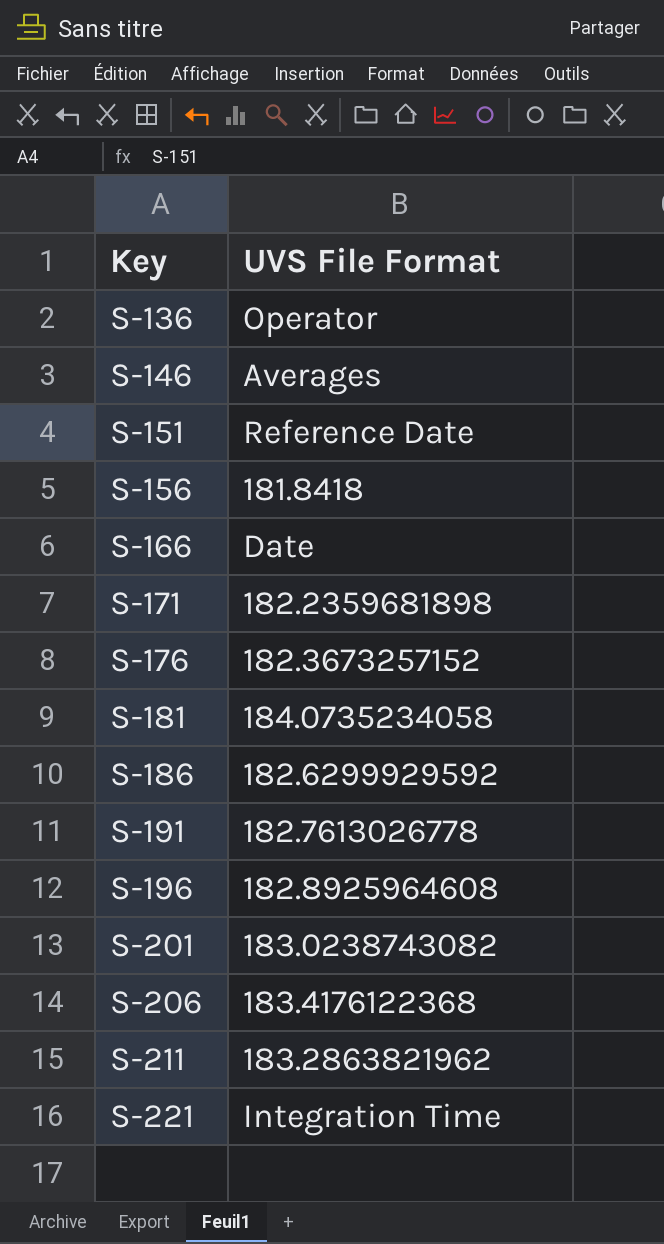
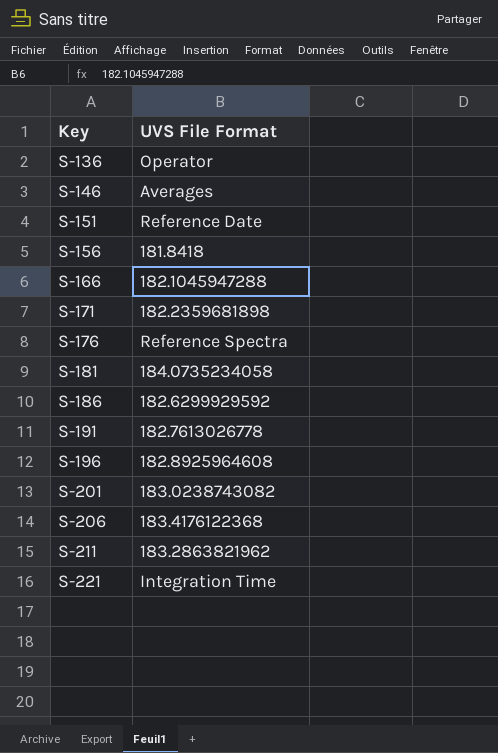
S-166 | UVS File Format: Date -> 182.1045947288
S-176 | UVS File Format: 182.3673257152 -> Reference Spectra

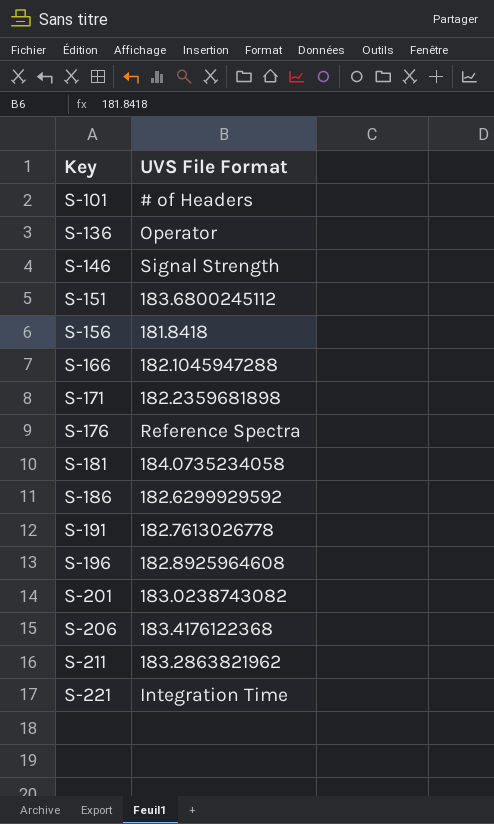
row S-101: none -> # of Headers
S-146 | UVS File Format: Averages -> Signal Strength
S-151 | UVS File Format: Reference Date -> 183.6800245112

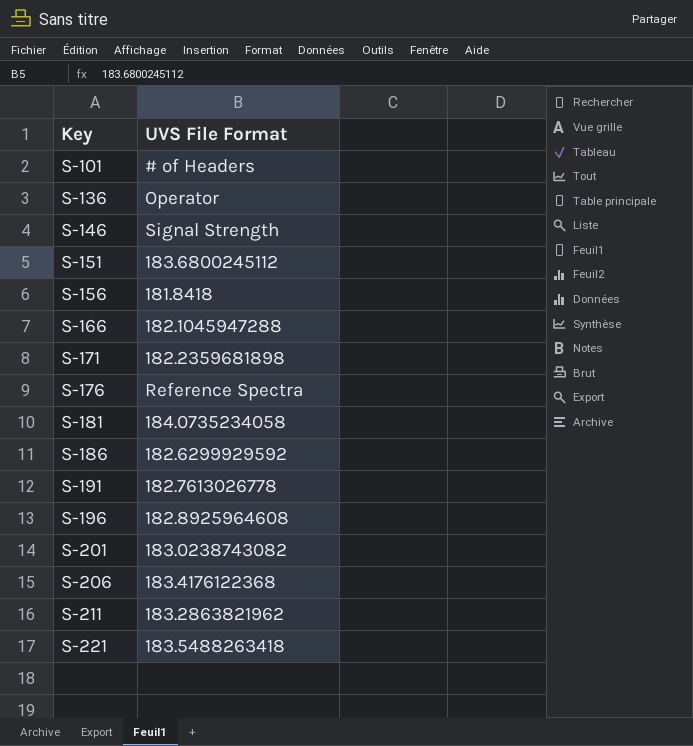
S-221 | UVS File Format: Integration Time -> 183.5488263418

